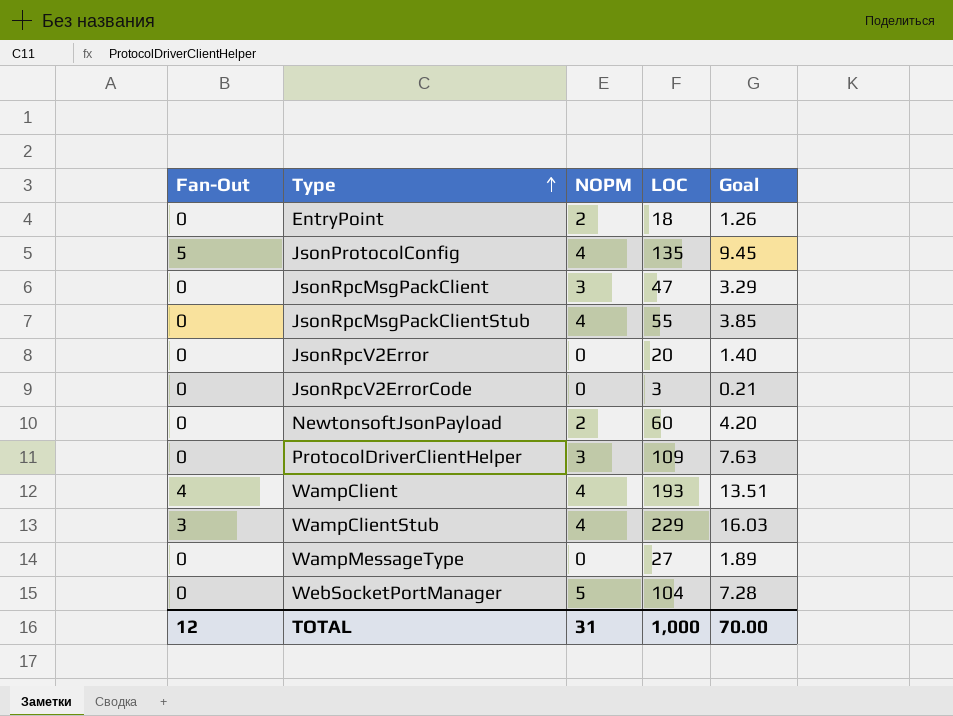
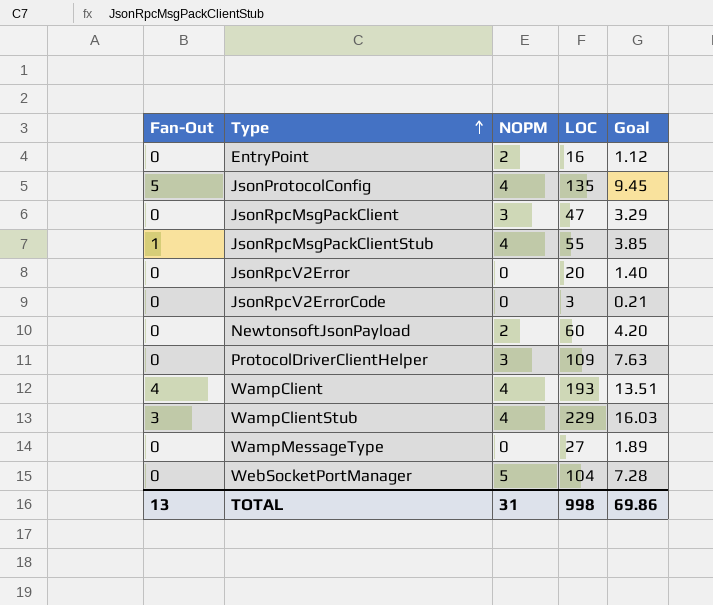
EntryPoint | LOC: 18 -> 16
EntryPoint | Goal: 1.26 -> 1.12
JsonRpcMsgPackClientStub | Fan-Out: 0 -> 1
TOTAL | Fan-Out: 12 -> 13
TOTAL | LOC: 1,000 -> 998
TOTAL | Goal: 70.00 -> 69.86

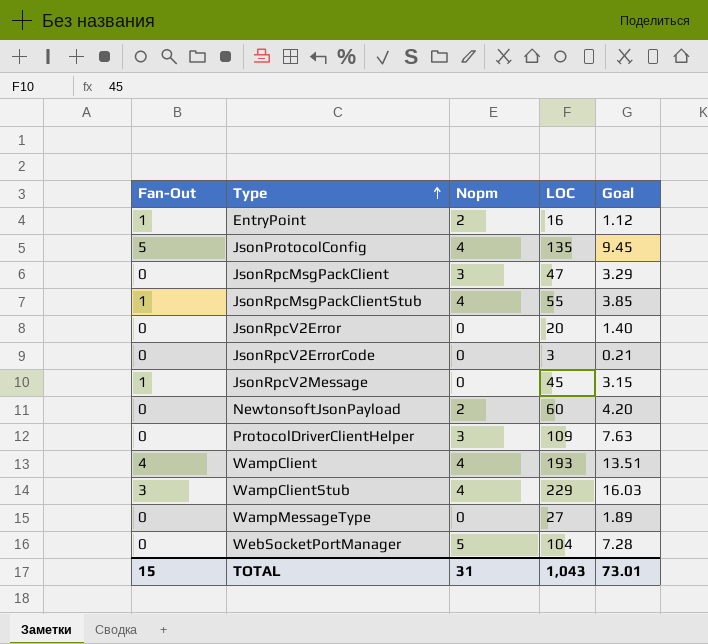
column name: NOPM -> Nopm
EntryPoint | Fan-Out: 0 -> 1
row JsonRpcV2Message: none -> 1 | 0 | 45 | 3.15
TOTAL | Fan-Out: 13 -> 15
TOTAL | LOC: 998 -> 1,043
TOTAL | Goal: 69.86 -> 73.01

